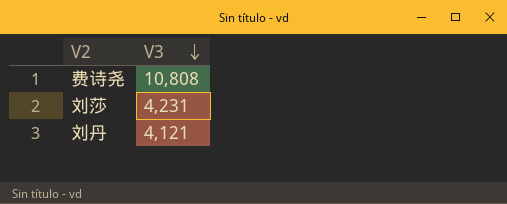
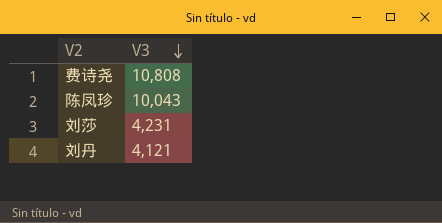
row 陈凤珍: none -> 10,043

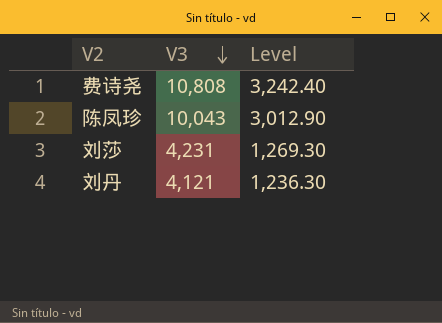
column Level | formula: none -> [V3] * 0.3

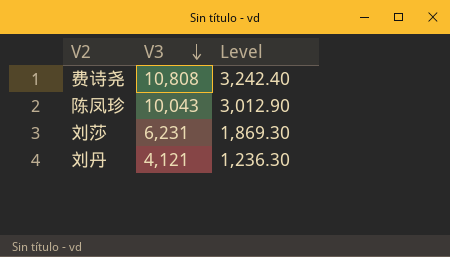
刘莎 | V3: 4,231 -> 6,231
刘莎 | Level: 1,269.30 -> 1,869.30

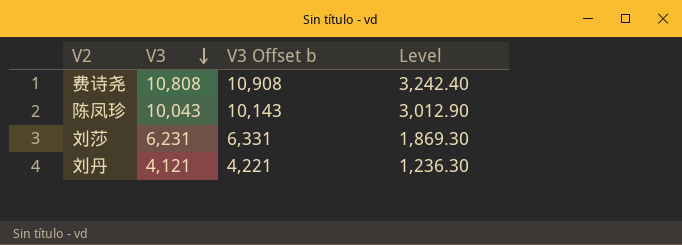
column V3 Offset b | formula: none -> [V3] + 100

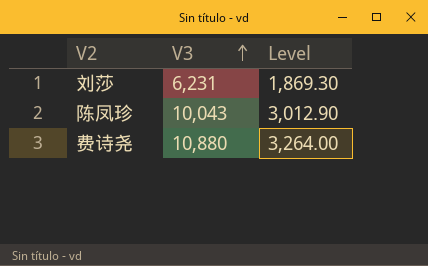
row order: V3 descending -> V3 ascending
column V3 Offset b | formula: [V3] + 100 -> none
row 刘丹: 4,121 | 4,221 | 1,236.30 -> none
费诗尧 | V3: 10,808 -> 10,880
费诗尧 | Level: 3,242.40 -> 3,264.00

